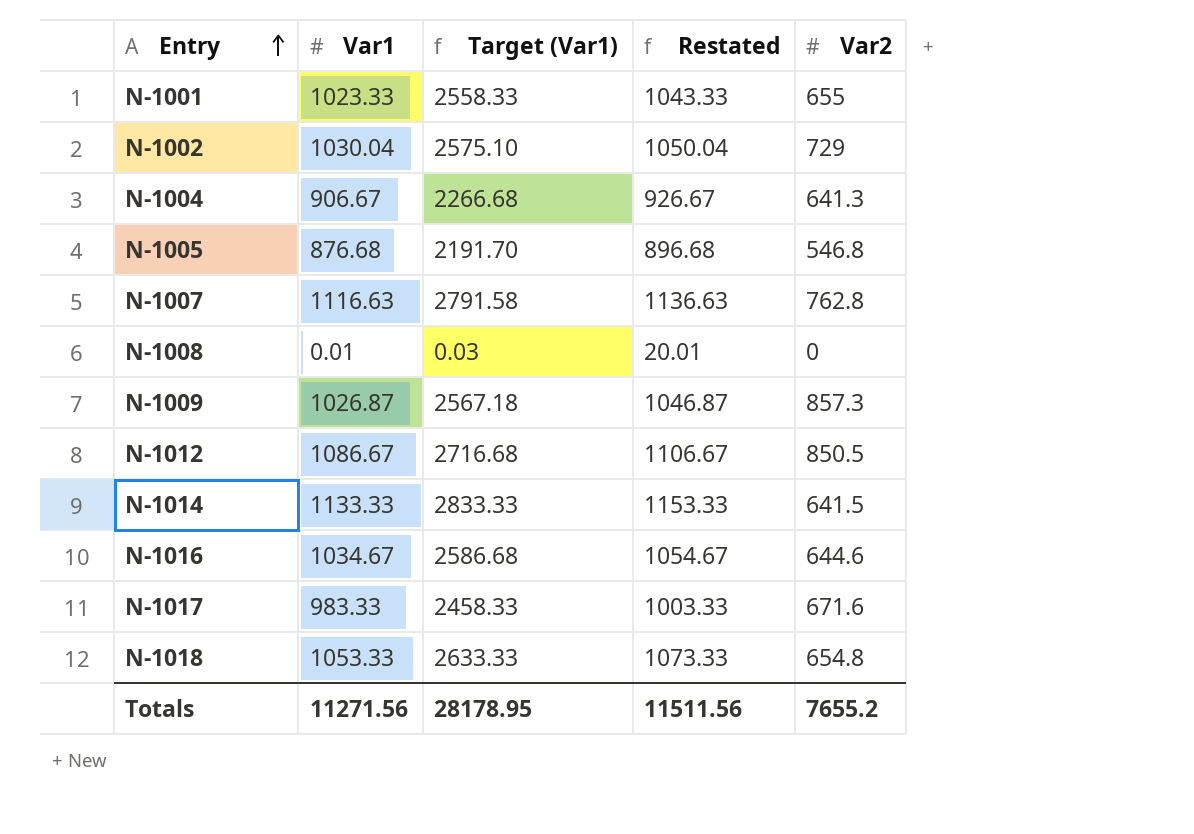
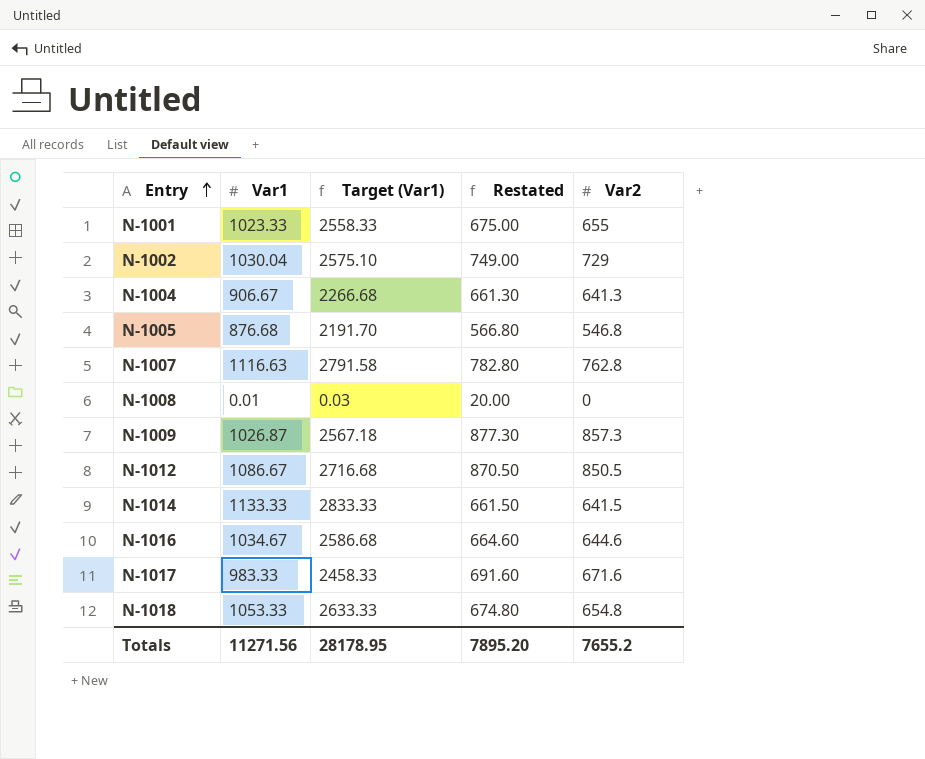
column Restated | formula: [Var1] + 20 -> [Var2] + 20
Totals | Restated: 11511.56 -> 7895.20

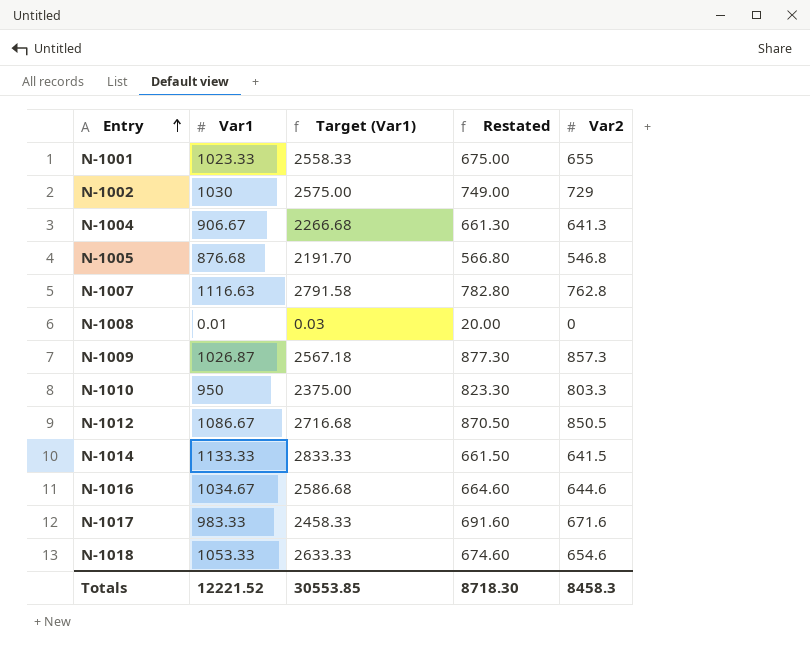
N-1002 | Var1: 1030.04 -> 1030
N-1002 | Target (Var1): 2575.10 -> 2575.00
row N-1010: none -> 950 | 2375.00 | 823.30 | 803.3
N-1018 | Restated: 674.80 -> 674.60
N-1018 | Var2: 654.8 -> 654.6
Totals | Var1: 11271.56 -> 12221.52
Totals | Target (Var1): 28178.95 -> 30553.85
Totals | Restated: 7895.20 -> 8718.30
Totals | Var2: 7655.2 -> 8458.3

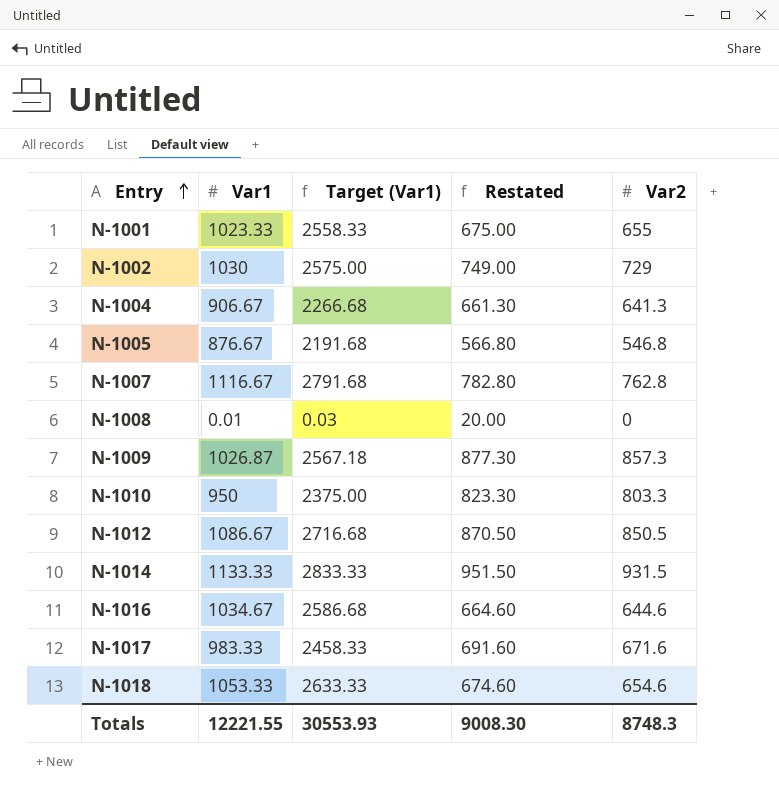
N-1005 | Var1: 876.68 -> 876.67
N-1005 | Target (Var1): 2191.70 -> 2191.68
N-1007 | Var1: 1116.63 -> 1116.67
N-1007 | Target (Var1): 2791.58 -> 2791.68
N-1014 | Restated: 661.50 -> 951.50
N-1014 | Var2: 641.5 -> 931.5
Totals | Var1: 12221.52 -> 12221.55
Totals | Target (Var1): 30553.85 -> 30553.93
Totals | Restated: 8718.30 -> 9008.30
Totals | Var2: 8458.3 -> 8748.3

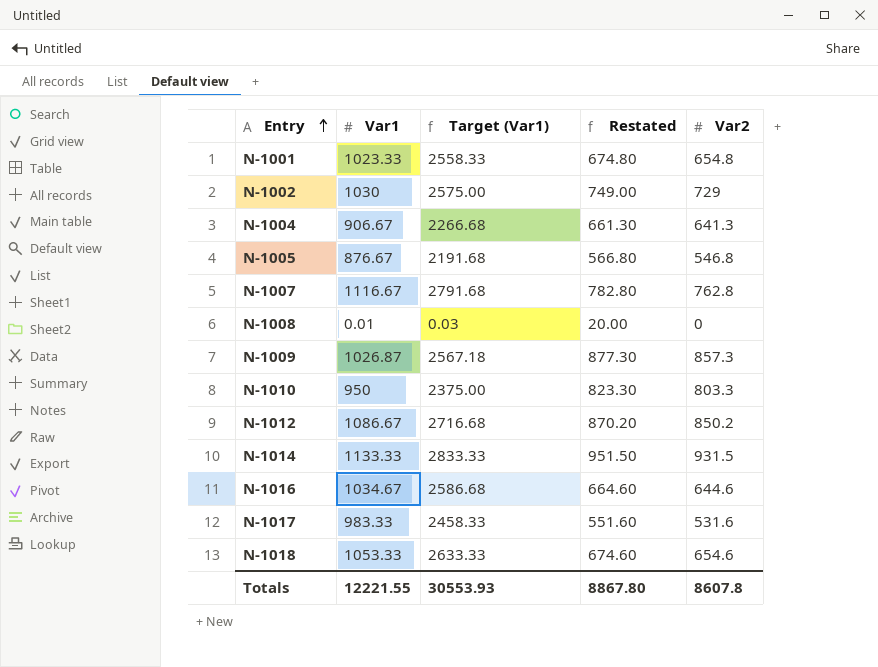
N-1001 | Restated: 675.00 -> 674.80
N-1001 | Var2: 655 -> 654.8
N-1012 | Restated: 870.50 -> 870.20
N-1012 | Var2: 850.5 -> 850.2
N-1017 | Restated: 691.60 -> 551.60
N-1017 | Var2: 671.6 -> 531.6
Totals | Restated: 9008.30 -> 8867.80
Totals | Var2: 8748.3 -> 8607.8

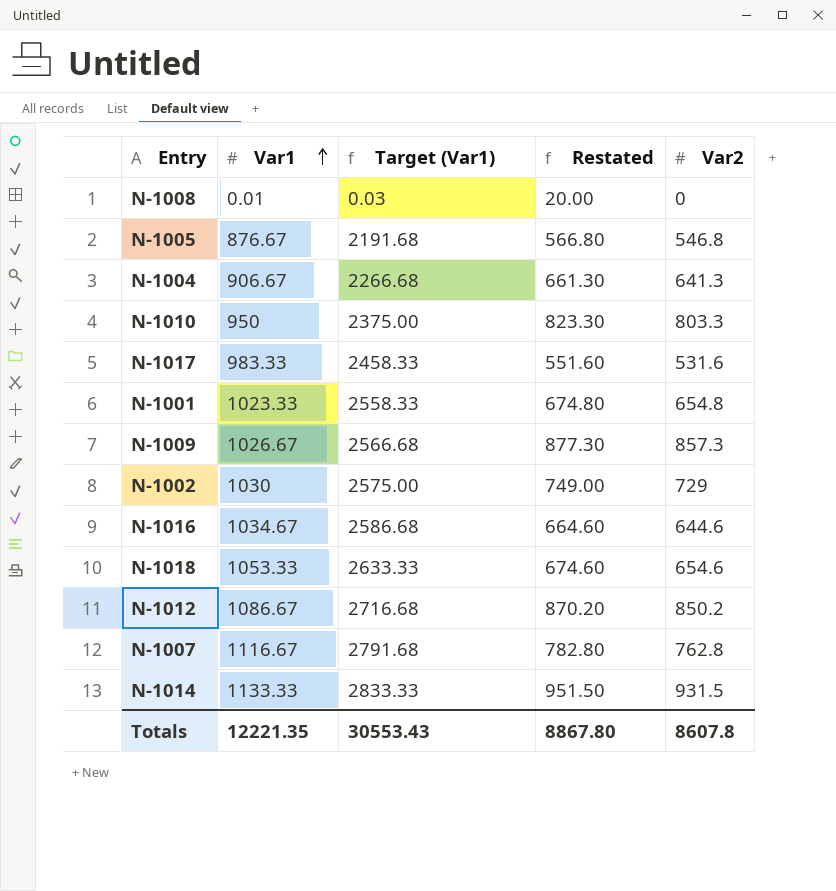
row order: Entry ascending -> Var1 ascending
N-1009 | Var1: 1026.87 -> 1026.67
N-1009 | Target (Var1): 2567.18 -> 2566.68
Totals | Var1: 12221.55 -> 12221.35
Totals | Target (Var1): 30553.93 -> 30553.43

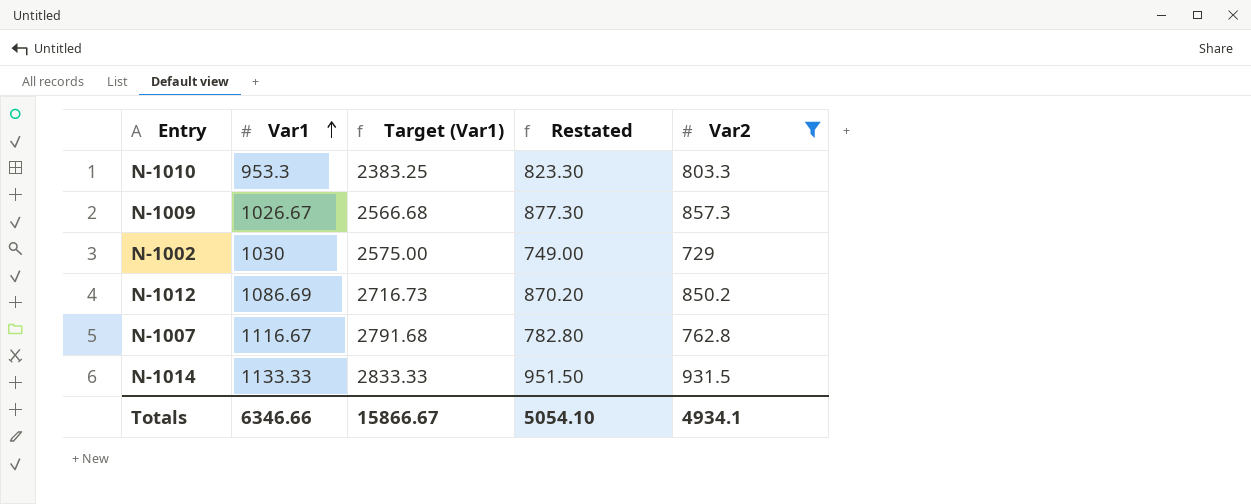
filter: none -> Var2 >= 729
N-1010 | Var1: 950 -> 953.3
N-1010 | Target (Var1): 2375.00 -> 2383.25
N-1012 | Var1: 1086.67 -> 1086.69
N-1012 | Target (Var1): 2716.68 -> 2716.73
Totals | Var1: 12221.35 -> 6346.66
Totals | Target (Var1): 30553.43 -> 15866.67
Totals | Restated: 8867.80 -> 5054.10
Totals | Var2: 8607.8 -> 4934.1

